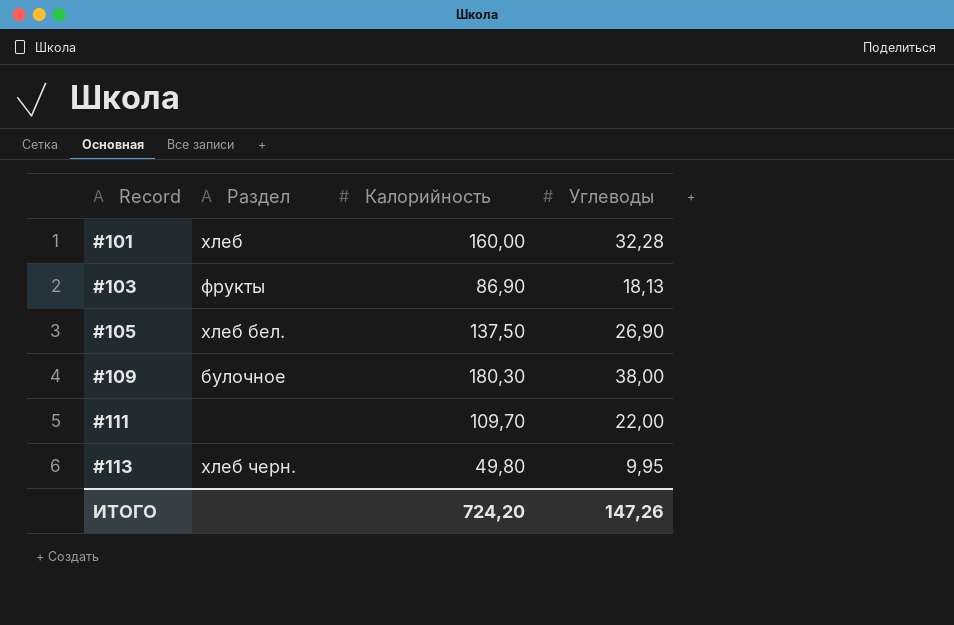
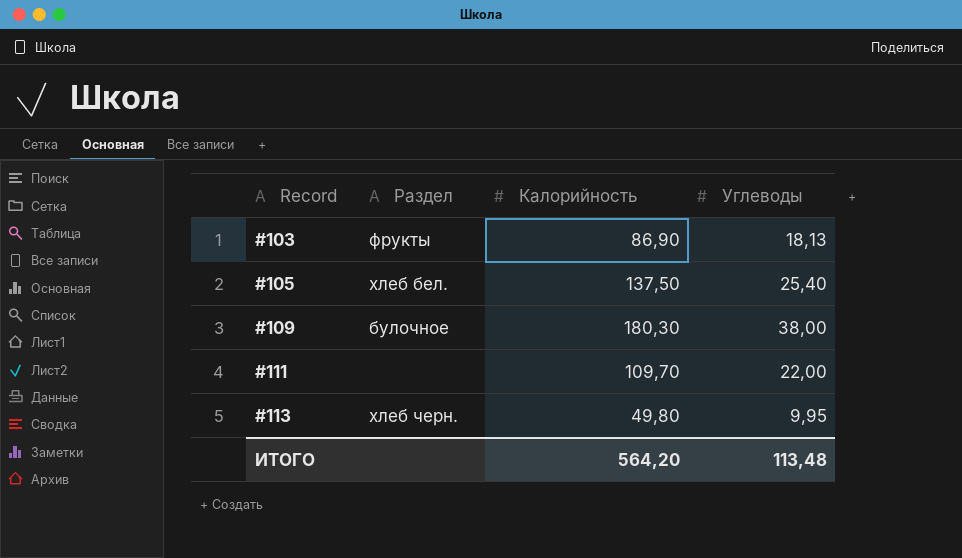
row #101: хлеб | 160,00 | 32,28 -> none
#105 | Углеводы: 26,90 -> 25,40
ИТОГО | Калорийность: 724,20 -> 564,20
ИТОГО | Углеводы: 147,26 -> 113,48

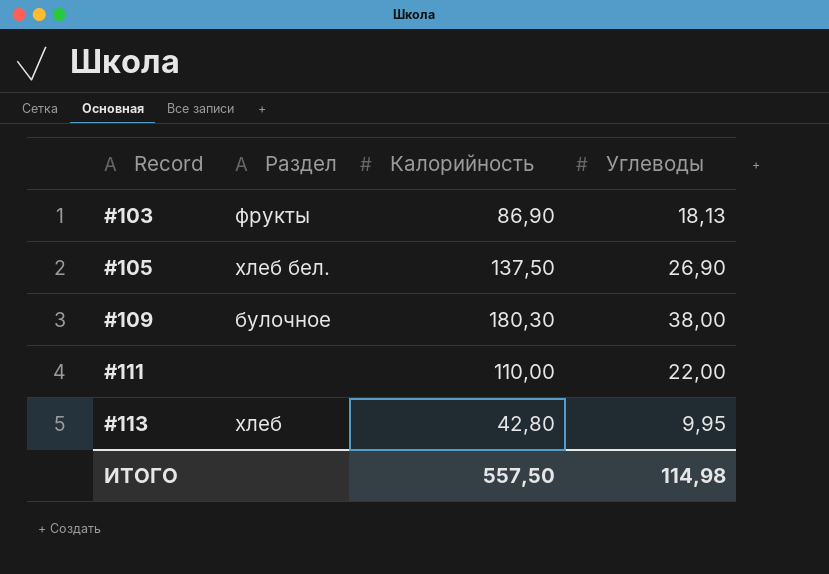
#105 | Углеводы: 25,40 -> 26,90
#111 | Калорийность: 109,70 -> 110,00
#113 | Раздел: хлеб черн. -> хлеб
#113 | Калорийность: 49,80 -> 42,80
ИТОГО | Калорийность: 564,20 -> 557,50
ИТОГО | Углеводы: 113,48 -> 114,98

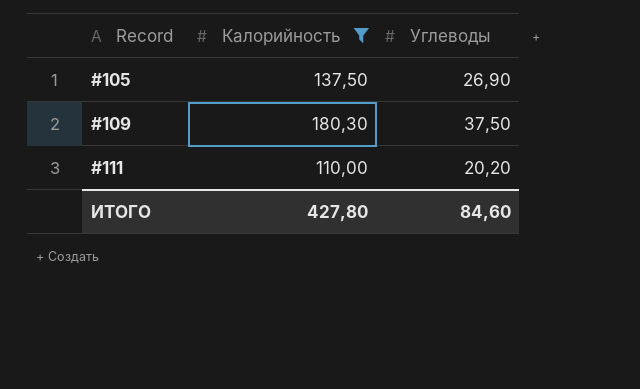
filter: none -> Калорийность >= 110,00
column Раздел | position: 2 -> none
#109 | Углеводы: 38,00 -> 37,50
#111 | Углеводы: 22,00 -> 20,20
ИТОГО | Калорийность: 557,50 -> 427,80
ИТОГО | Углеводы: 114,98 -> 84,60

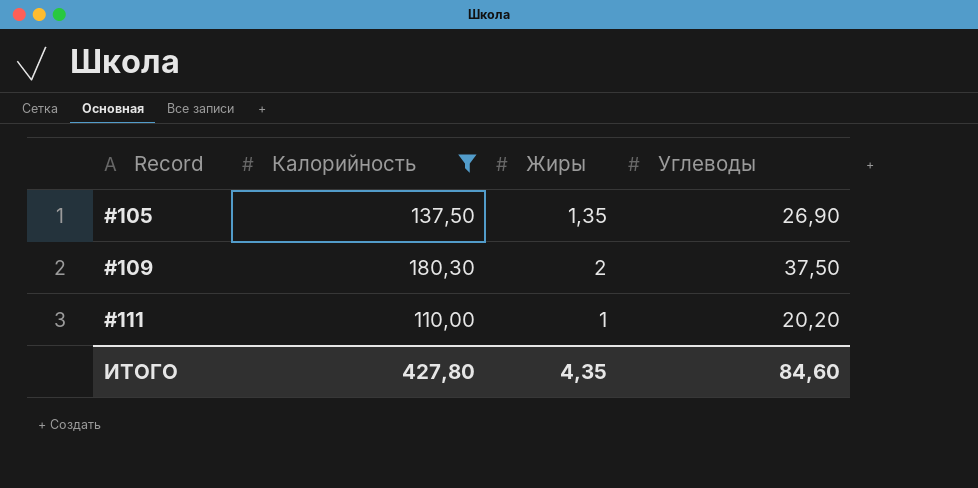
column Жиры | position: none -> 3

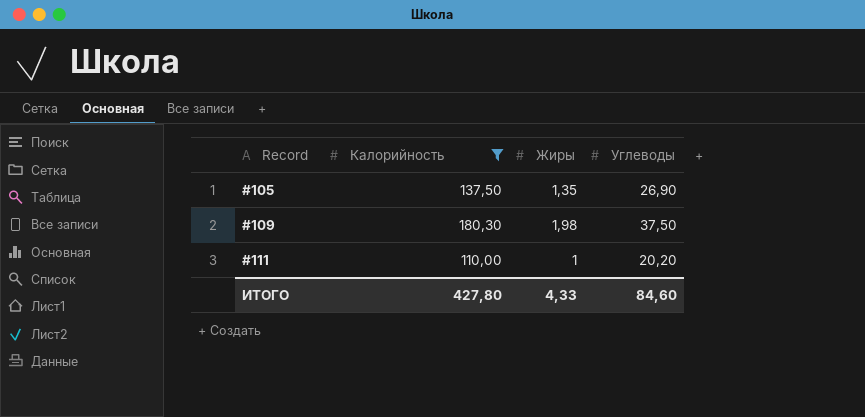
#109 | Жиры: 2 -> 1,98
ИТОГО | Жиры: 4,35 -> 4,33

